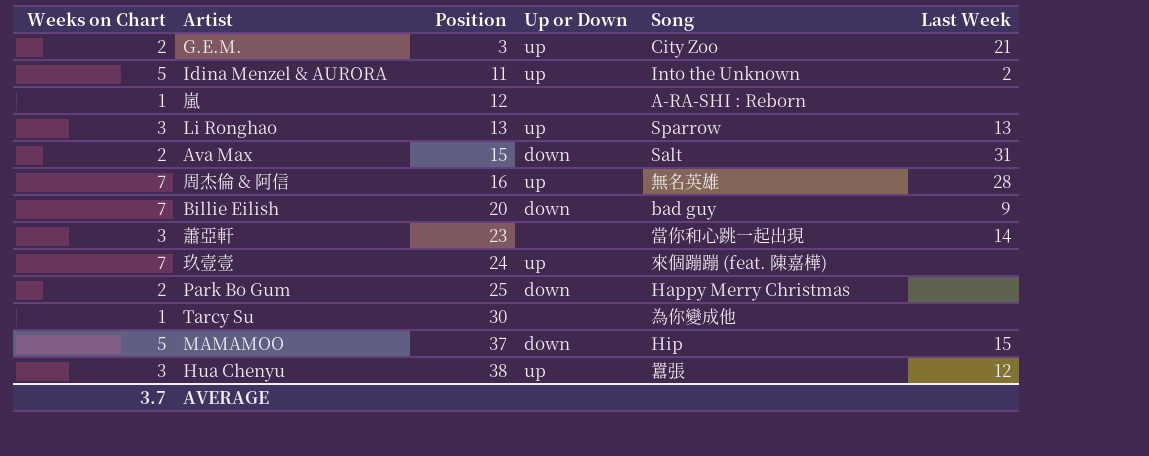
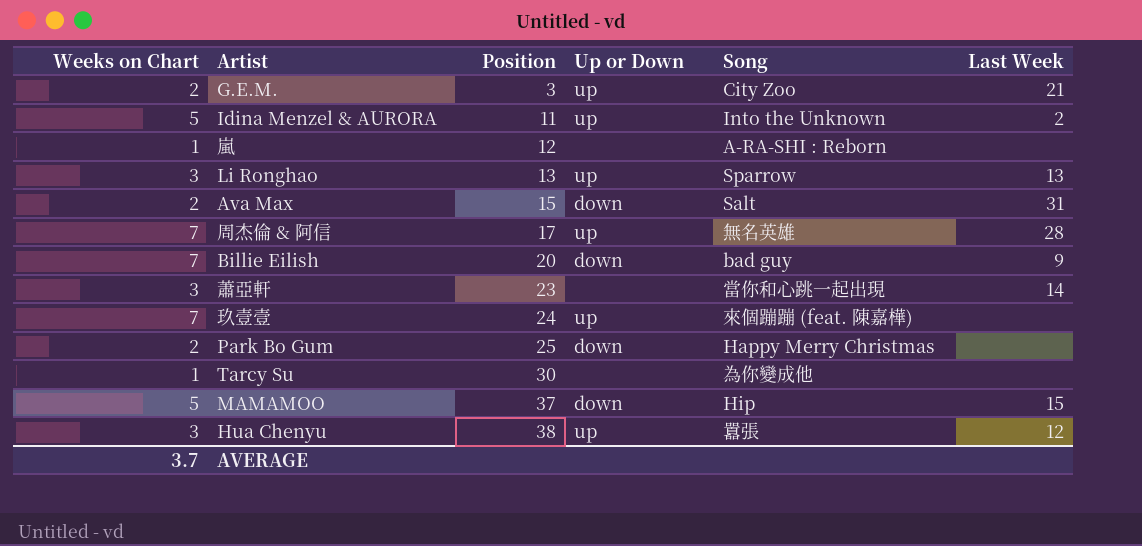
周杰倫 & 阿信 | Position: 16 -> 17

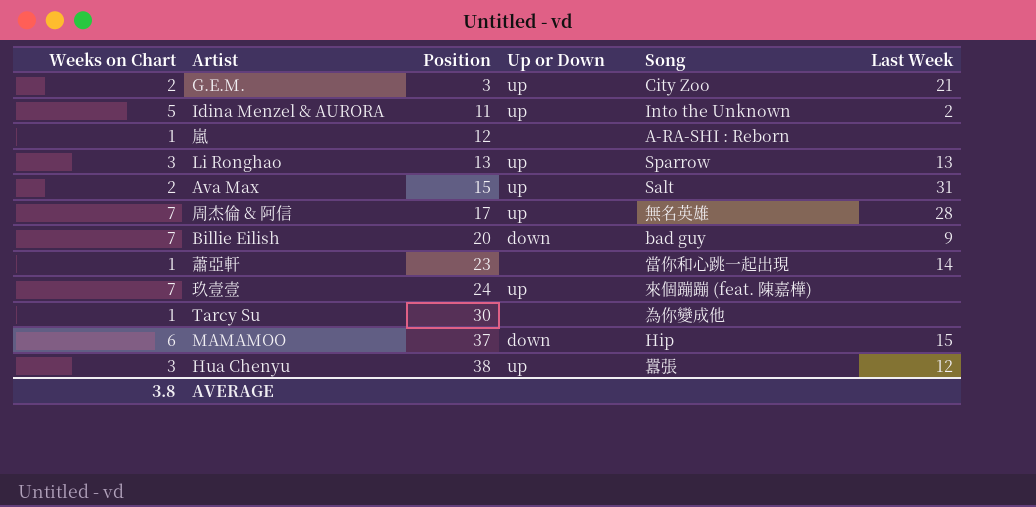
row Park Bo Gum: 2 | 25 | down | Happy Merry Christmas | none -> none
Ava Max | Up or Down: down -> up
蕭亞軒 | Weeks on Chart: 3 -> 1
MAMAMOO | Weeks on Chart: 5 -> 6
AVERAGE | Weeks on Chart: 3.7 -> 3.8

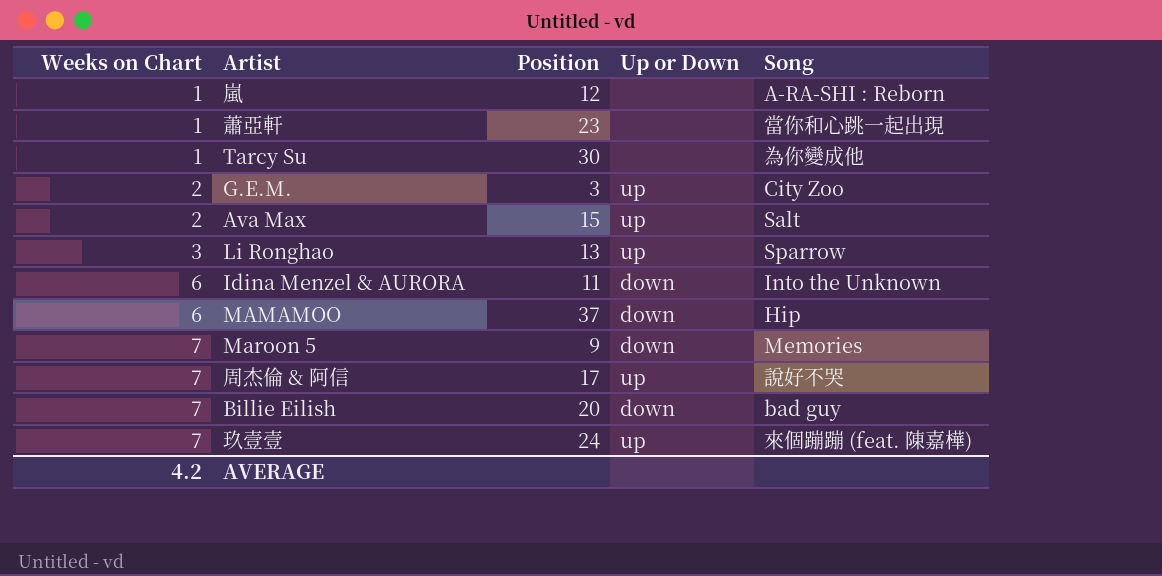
row order: Position ascending -> Weeks on Chart ascending
column Last Week | position: 6 -> none
row Hua Chenyu: 3 | 38 | up | 囂張 | 12 -> none
Idina Menzel & AURORA | Weeks on Chart: 5 -> 6
Idina Menzel & AURORA | Up or Down: up -> down
row Maroon 5: none -> 7 | 9 | down | Memories
周杰倫 & 阿信 | Song: 無名英雄 -> 說好不哭
AVERAGE | Weeks on Chart: 3.8 -> 4.2

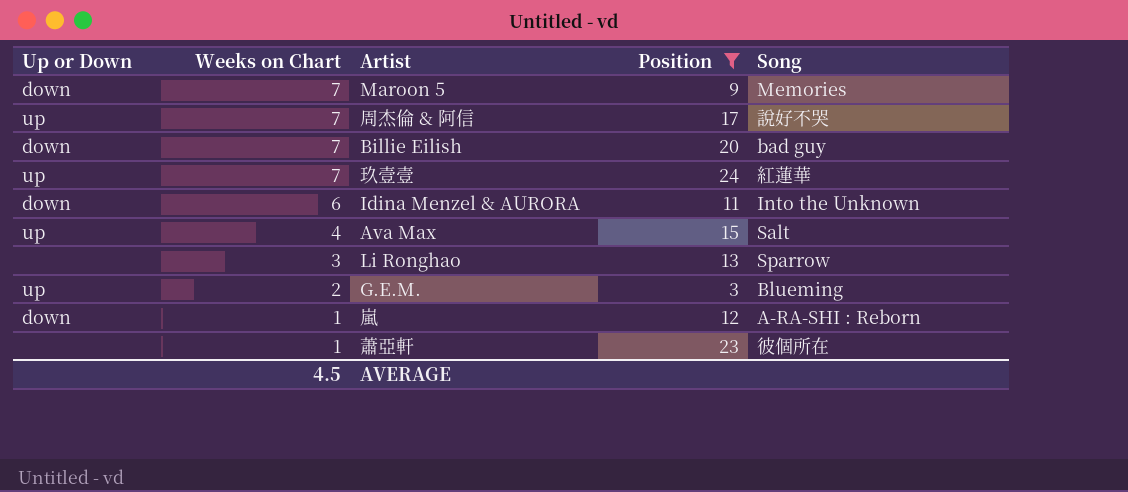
filter: none -> Position <= 24
row order: Weeks on Chart ascending -> Weeks on Chart descending
column Up or Down | position: 4 -> 1
玖壹壹 | Song: 來個蹦蹦 (feat. 陳嘉樺) -> 紅蓮華
Ava Max | Weeks on Chart: 2 -> 4
Li Ronghao | Up or Down: up -> none
G.E.M. | Song: City Zoo -> Blueming
嵐 | Up or Down: none -> down
蕭亞軒 | Song: 當你和心跳一起出現 -> 彼個所在
AVERAGE | Weeks on Chart: 4.2 -> 4.5

